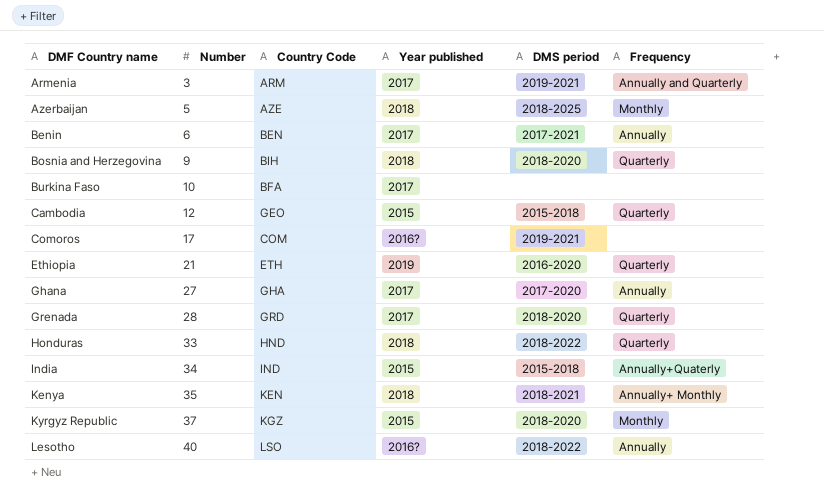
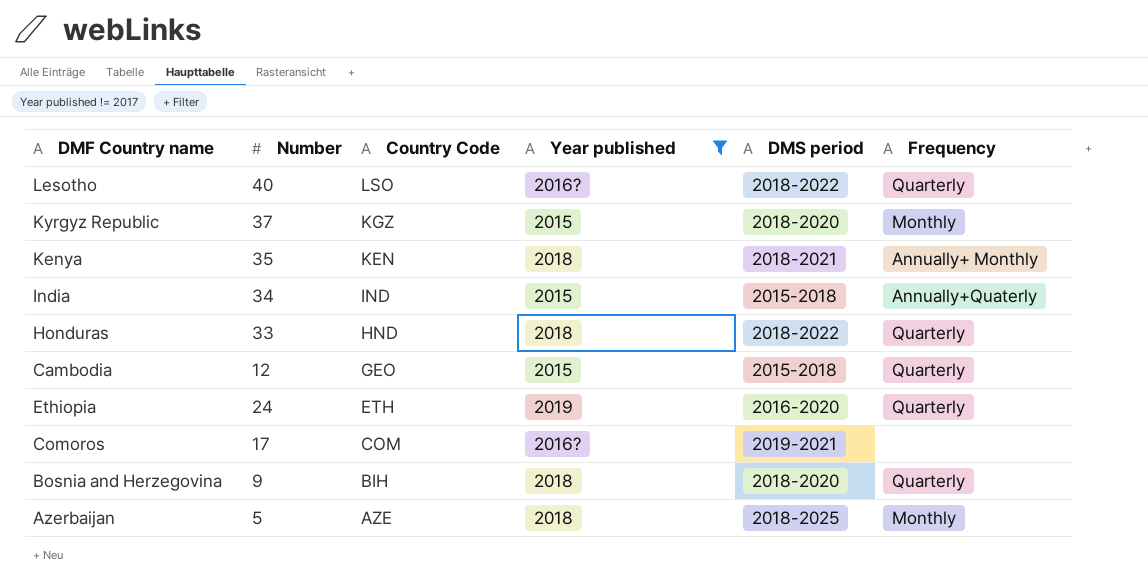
filter: none -> Year published != 2017
row order: DMF Country name ascending -> Country Code descending
Lesotho | Frequency: Annually -> Quarterly
Ethiopia | Number: 21 -> 24

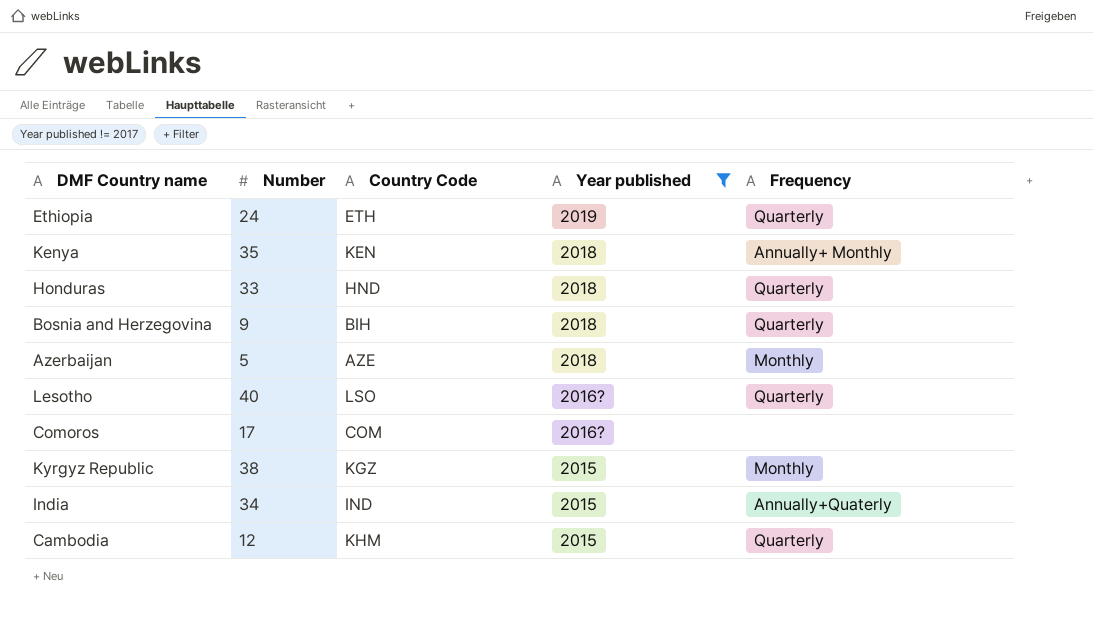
row order: Country Code descending -> Year published descending
column DMS period | position: 5 -> none
Kyrgyz Republic | Number: 37 -> 38
Cambodia | Country Code: GEO -> KHM

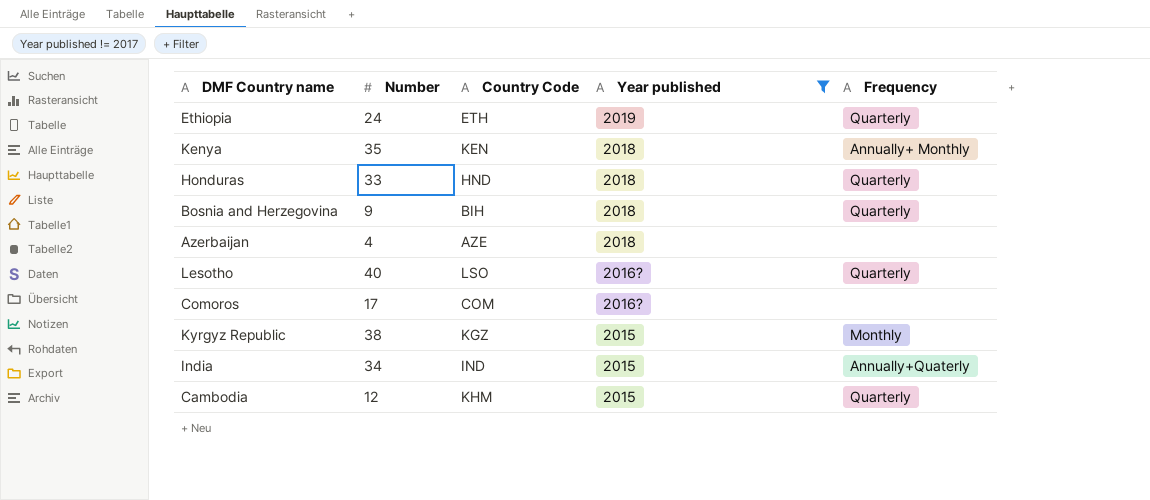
Azerbaijan | Number: 5 -> 4
Azerbaijan | Frequency: Monthly -> none

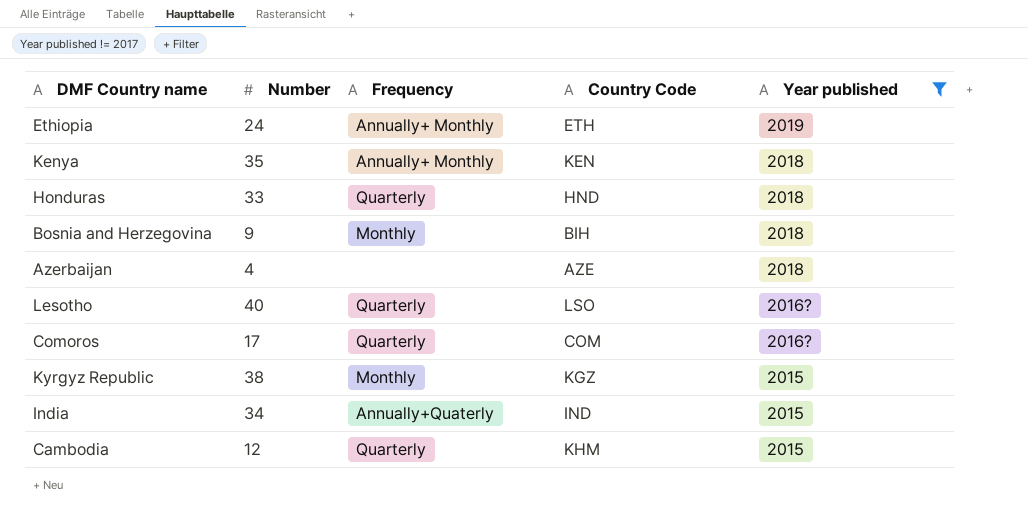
column Frequency | position: 5 -> 3
Ethiopia | Frequency: Quarterly -> Annually+ Monthly
Bosnia and Herzegovina | Frequency: Quarterly -> Monthly
Comoros | Frequency: none -> Quarterly

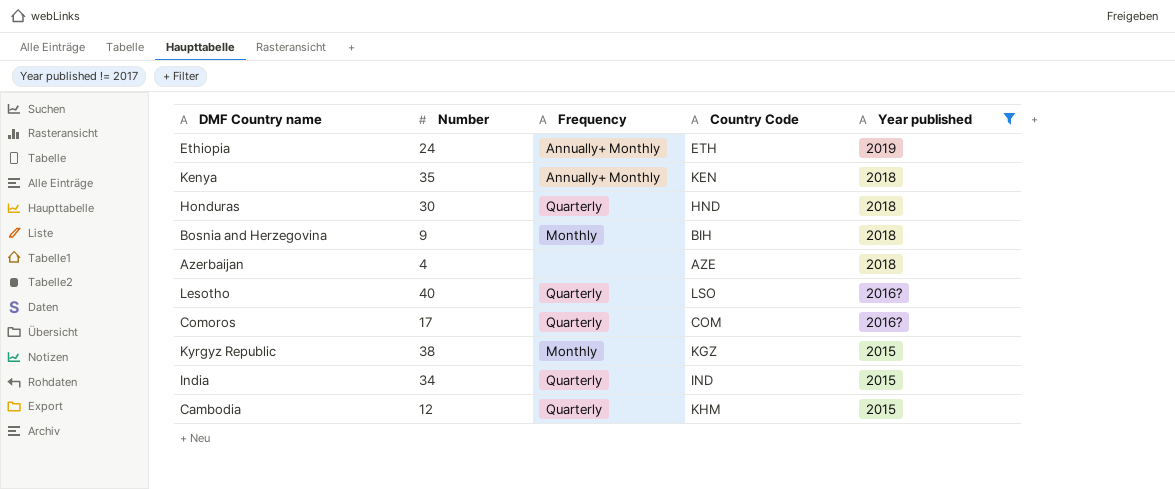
Honduras | Number: 33 -> 30
India | Frequency: Annually+Quaterly -> Quarterly

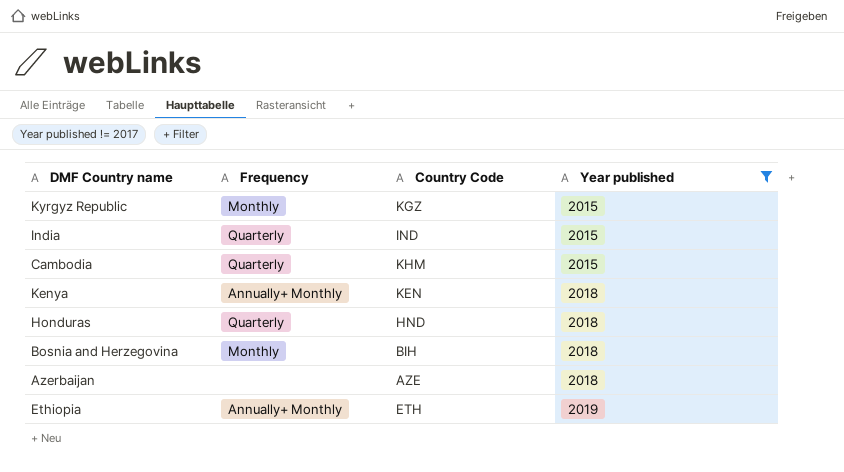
row order: Year published descending -> Year published ascending
column Number | position: 2 -> none
row Lesotho: 40 | Quarterly | LSO | 2016? -> none
row Comoros: 17 | Quarterly | COM | 2016? -> none

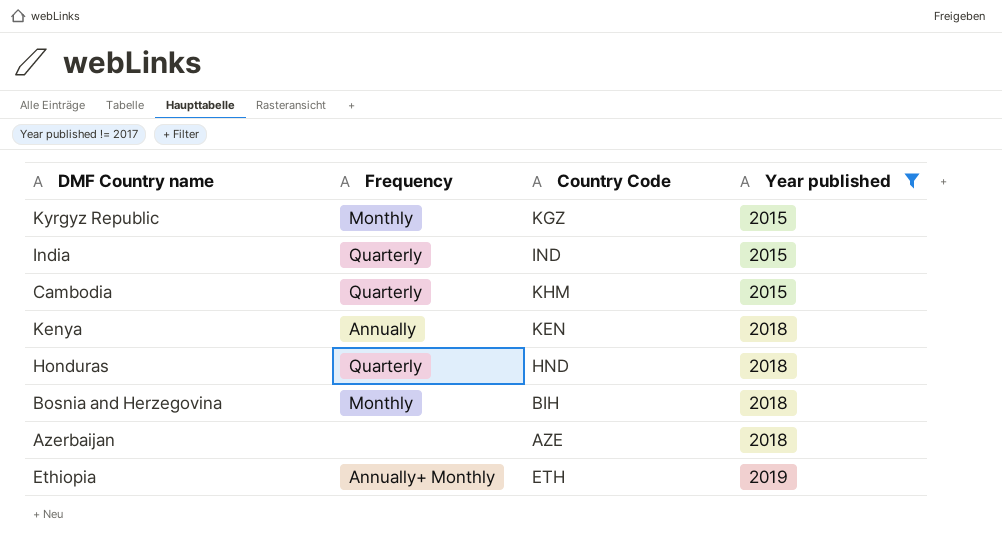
Kenya | Frequency: Annually+ Monthly -> Annually

